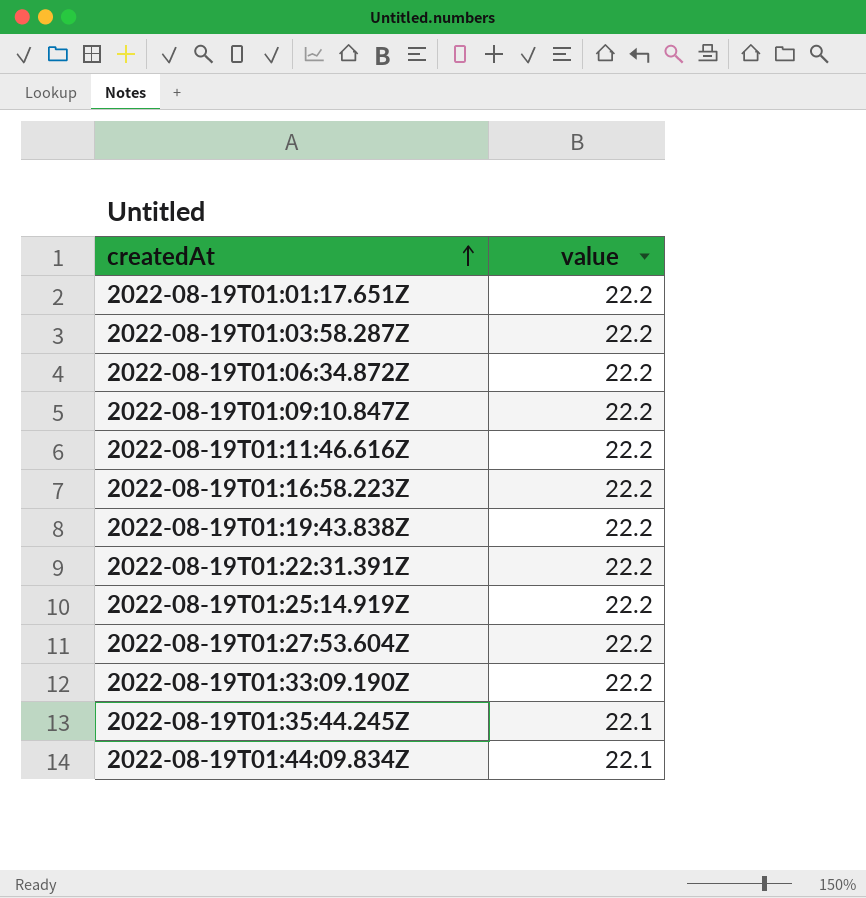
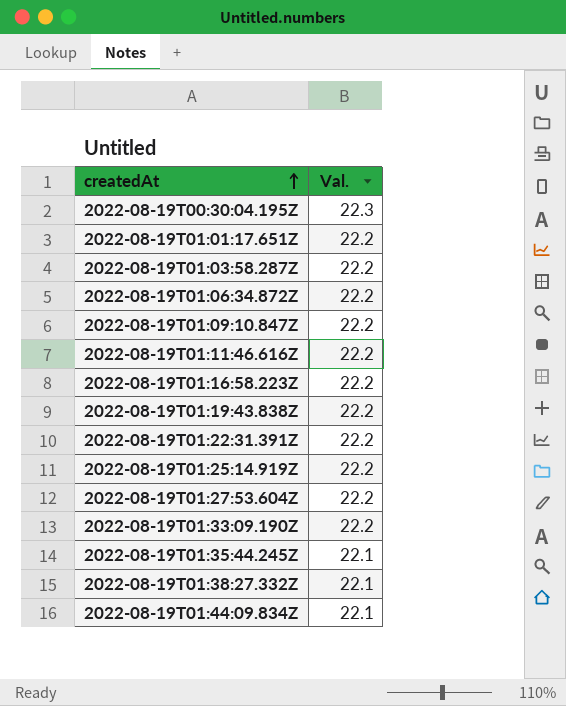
column name: value -> Val.
row 2022-08-19T00:30:04.195Z: none -> 22.3
row 2022-08-19T01:38:27.332Z: none -> 22.1

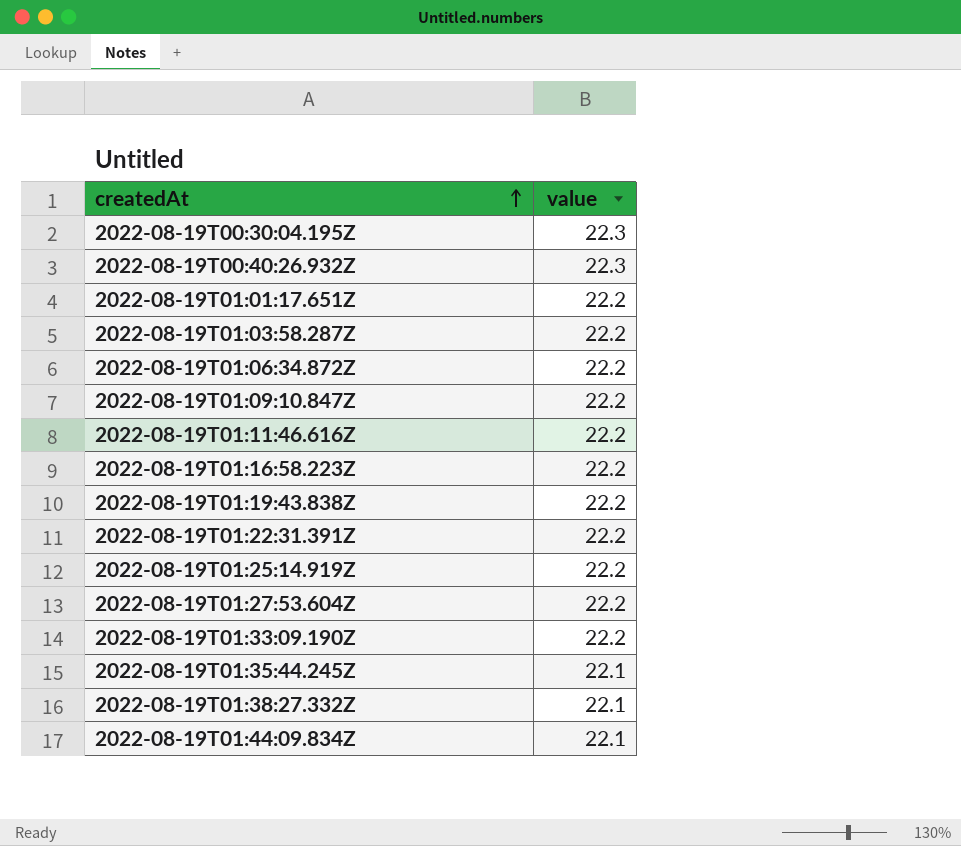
column name: Val. -> value
row 2022-08-19T00:40:26.932Z: none -> 22.3

